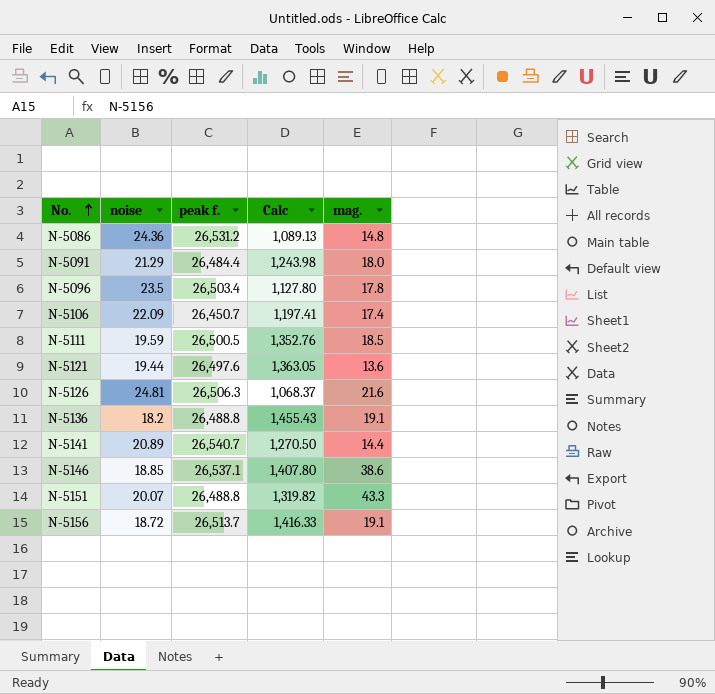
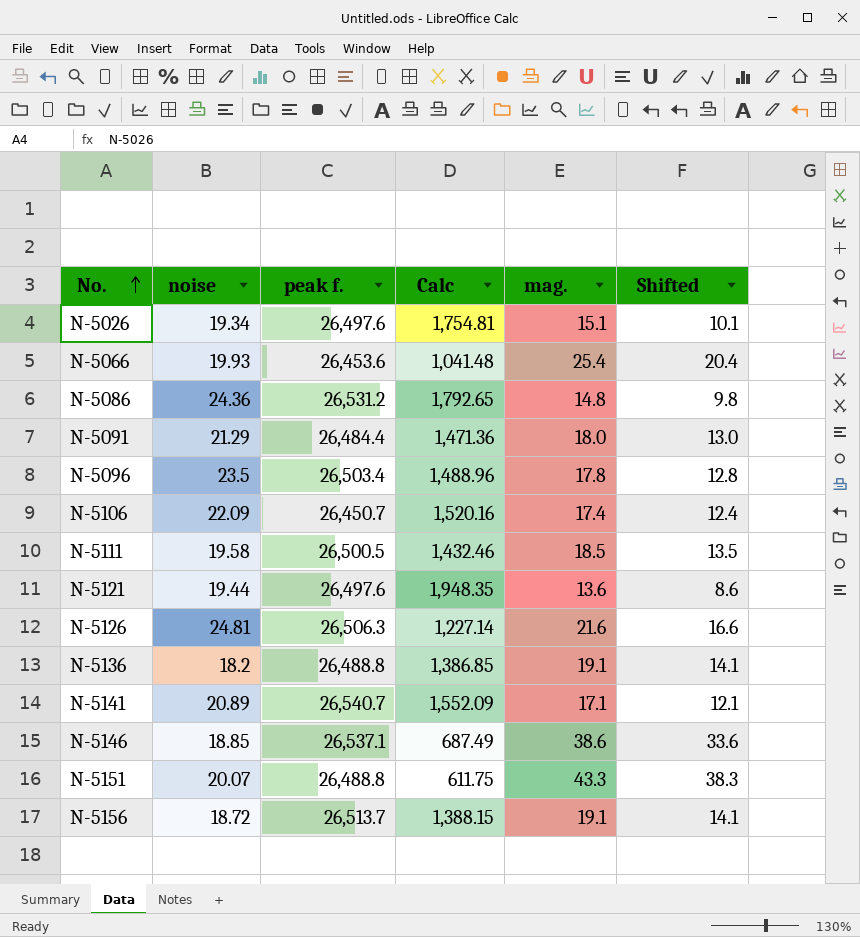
column Calc | formula: [peak f.] / [noise] -> [peak f.] / [mag.]
column Shifted | formula: none -> [mag.] - 5
row N-5026: none -> 19.34 | 26,497.6 | 1,754.81 | 15.1 | 10.1
row N-5066: none -> 19.93 | 26,453.6 | 1,041.48 | 25.4 | 20.4
N-5111 | noise: 19.59 -> 19.58
N-5141 | mag.: 14.4 -> 17.1

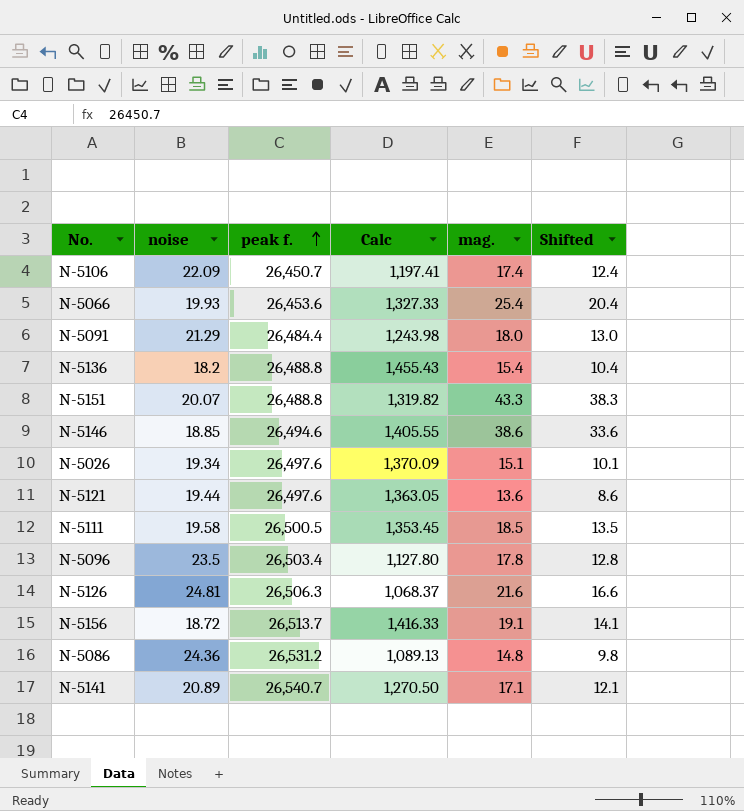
row order: No. ascending -> peak f. ascending
column Calc | formula: [peak f.] / [mag.] -> [peak f.] / [noise]
N-5136 | mag.: 19.1 -> 15.4
N-5136 | Shifted: 14.1 -> 10.4
N-5146 | peak f.: 26,537.1 -> 26,494.6

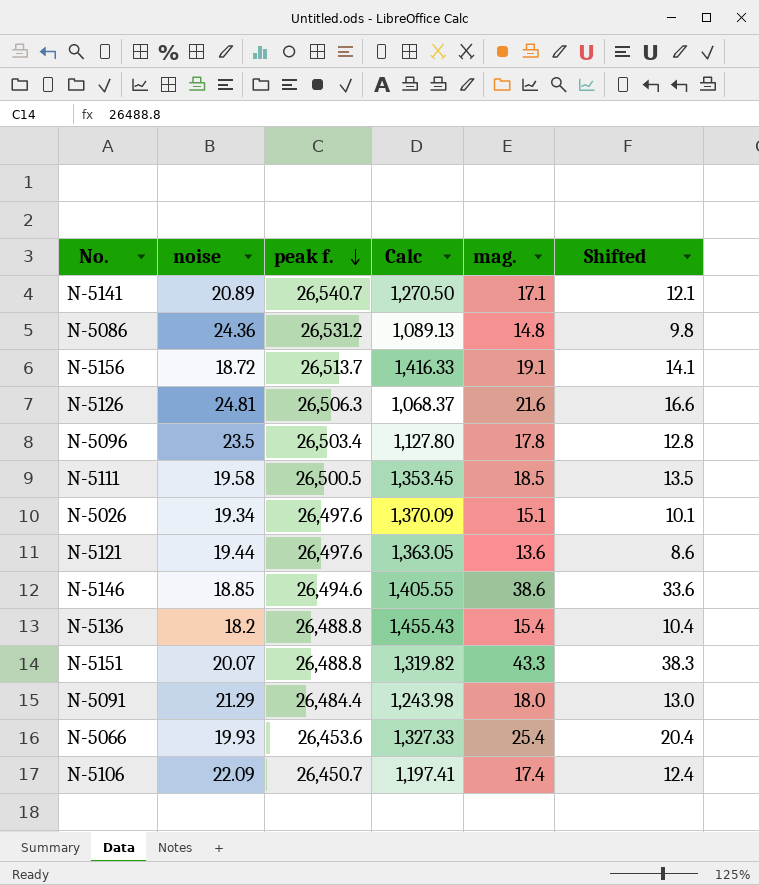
row order: peak f. ascending -> peak f. descending

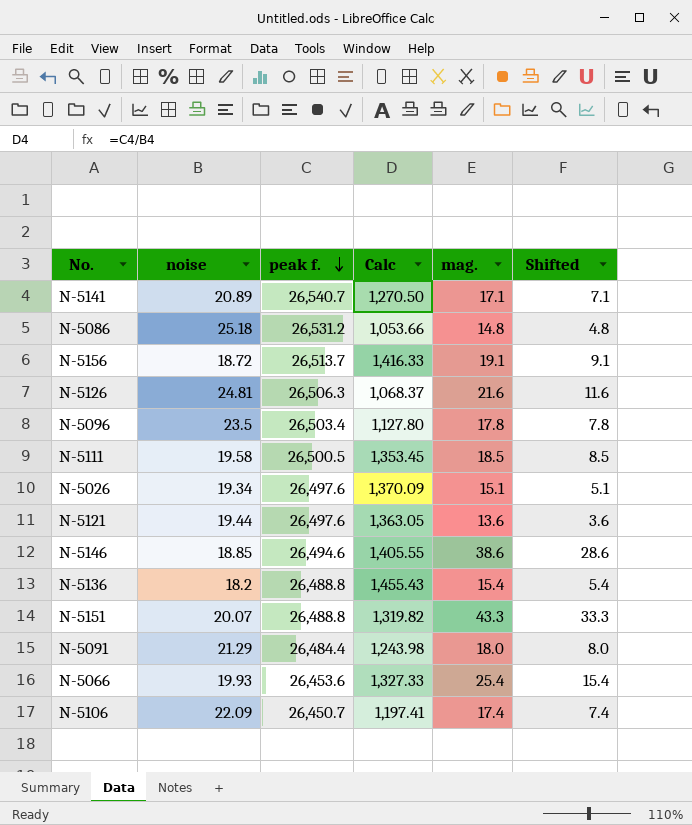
column Shifted | formula: [mag.] - 5 -> [mag.] - 10
N-5086 | noise: 24.36 -> 25.18
N-5086 | Calc: 1,089.13 -> 1,053.66

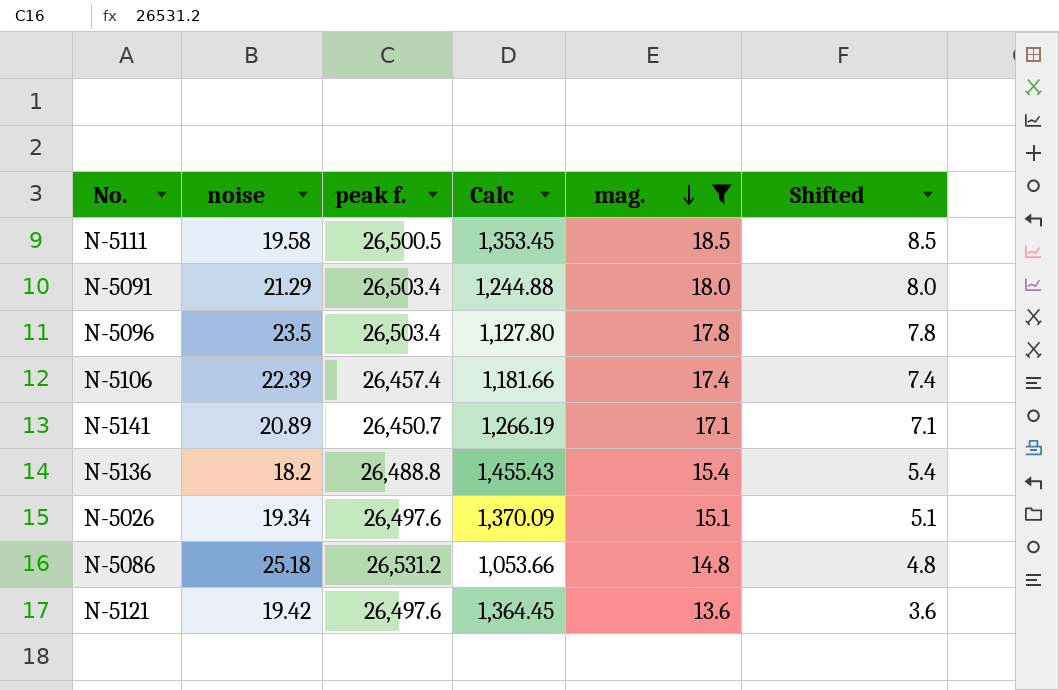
filter: none -> mag. <= 18.5
row order: peak f. descending -> mag. descending
N-5091 | peak f.: 26,484.4 -> 26,503.4
N-5091 | Calc: 1,243.98 -> 1,244.88
N-5106 | noise: 22.09 -> 22.39
N-5106 | peak f.: 26,450.7 -> 26,457.4
N-5106 | Calc: 1,197.41 -> 1,181.66
N-5141 | peak f.: 26,540.7 -> 26,450.7
N-5141 | Calc: 1,270.50 -> 1,266.19
N-5121 | noise: 19.44 -> 19.42
N-5121 | Calc: 1,363.05 -> 1,364.45

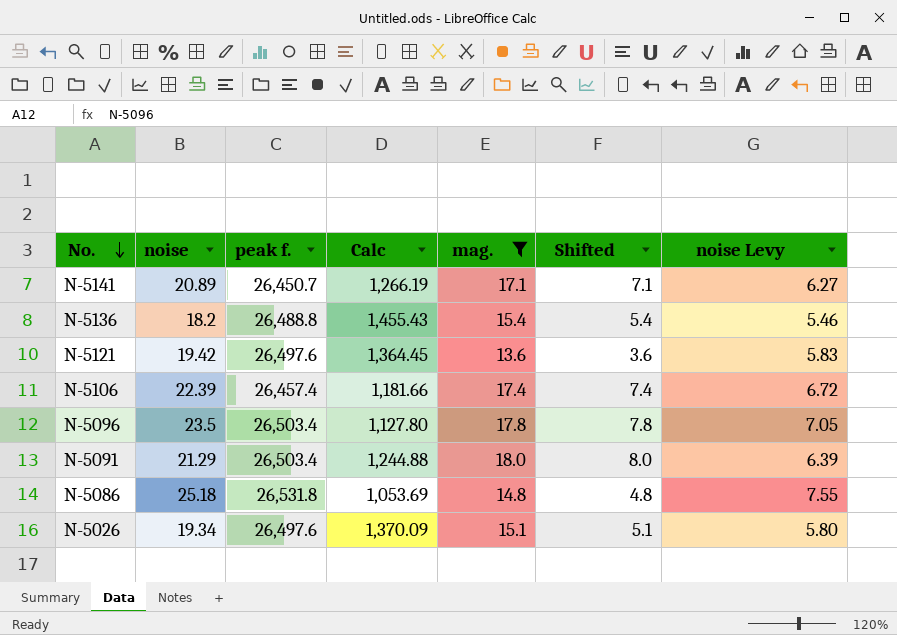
row order: mag. descending -> No. descending
column noise Levy | formula: none -> [noise] * 0.3
row N-5111: 19.58 | 26,500.5 | 1,353.45 | 18.5 | 8.5 -> none
N-5086 | peak f.: 26,531.2 -> 26,531.8
N-5086 | Calc: 1,053.66 -> 1,053.69

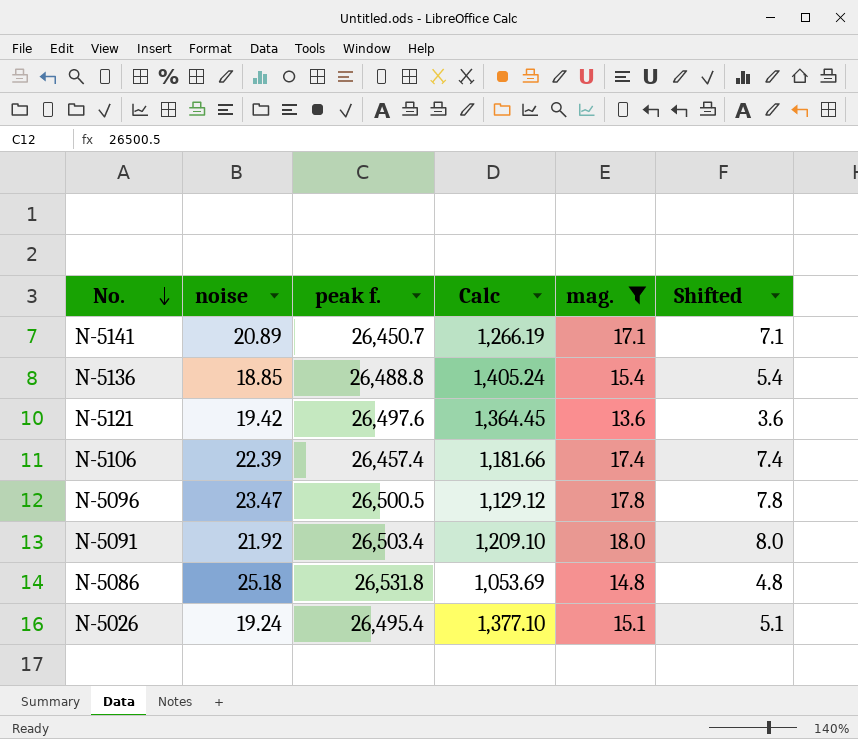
column noise Levy | formula: [noise] * 0.3 -> none
N-5136 | noise: 18.2 -> 18.85
N-5136 | Calc: 1,455.43 -> 1,405.24
N-5096 | noise: 23.5 -> 23.47
N-5096 | peak f.: 26,503.4 -> 26,500.5
N-5096 | Calc: 1,127.80 -> 1,129.12
N-5091 | noise: 21.29 -> 21.92
N-5091 | Calc: 1,244.88 -> 1,209.10
N-5026 | noise: 19.34 -> 19.24
N-5026 | peak f.: 26,497.6 -> 26,495.4
N-5026 | Calc: 1,370.09 -> 1,377.10

